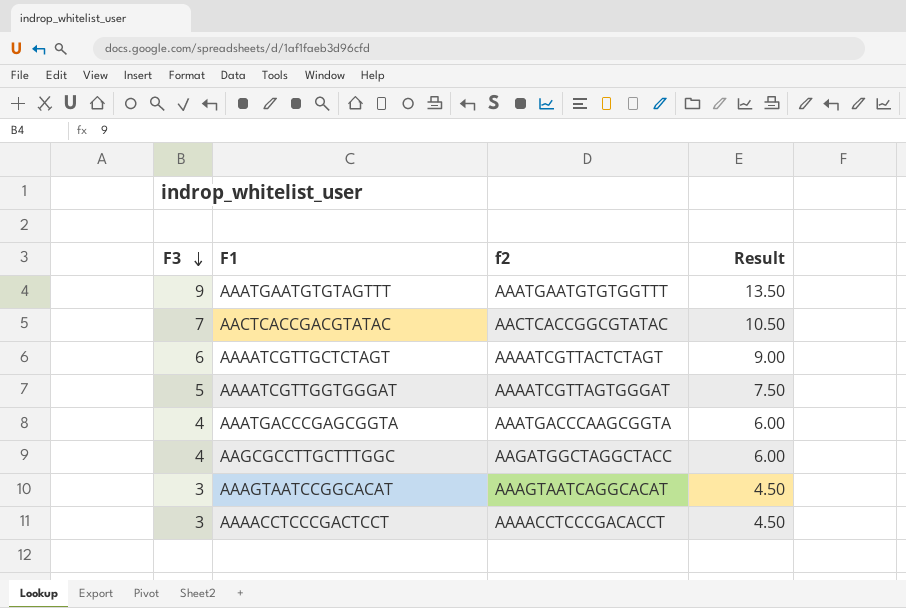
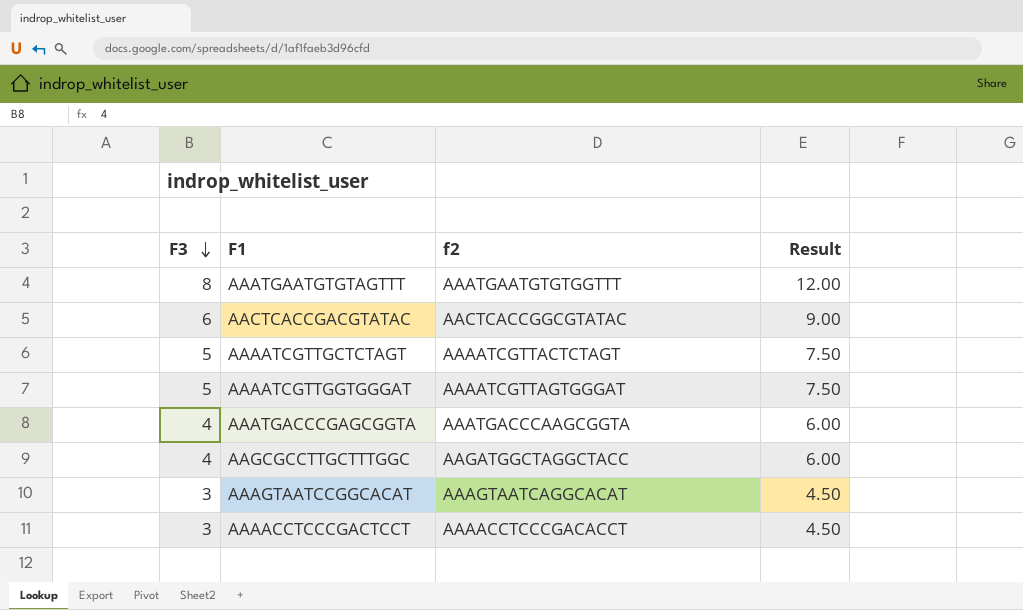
AAATGAATGTGTAGTTT | F3: 9 -> 8
AAATGAATGTGTAGTTT | Result: 13.50 -> 12.00
AACTCACCGACGTATAC | F3: 7 -> 6
AACTCACCGACGTATAC | Result: 10.50 -> 9.00
AAAATCGTTGCTCTAGT | F3: 6 -> 5
AAAATCGTTGCTCTAGT | Result: 9.00 -> 7.50

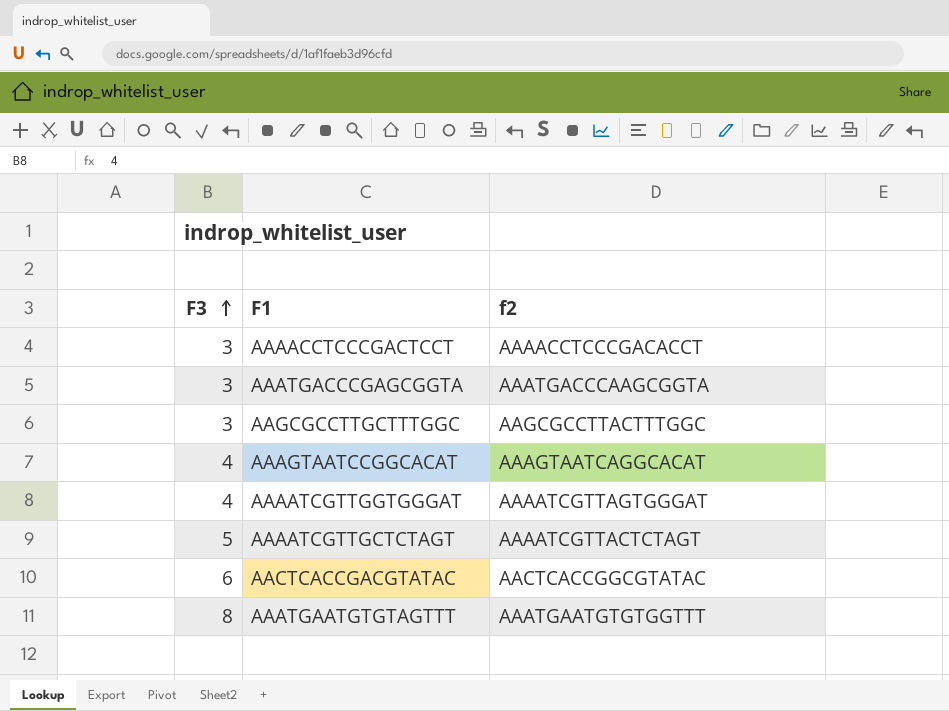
row order: F3 descending -> F3 ascending
column Result | formula: [F3] * 1.5 -> none
AAATGACCCGAGCGGTA | F3: 4 -> 3
AAGCGCCTTGCTTTGGC | F3: 4 -> 3
AAGCGCCTTGCTTTGGC | f2: AAGATGGCTAGGCTACC -> AAGCGCCTTACTTTGGC
AAAGTAATCCGGCACAT | F3: 3 -> 4
AAAATCGTTGGTGGGAT | F3: 5 -> 4

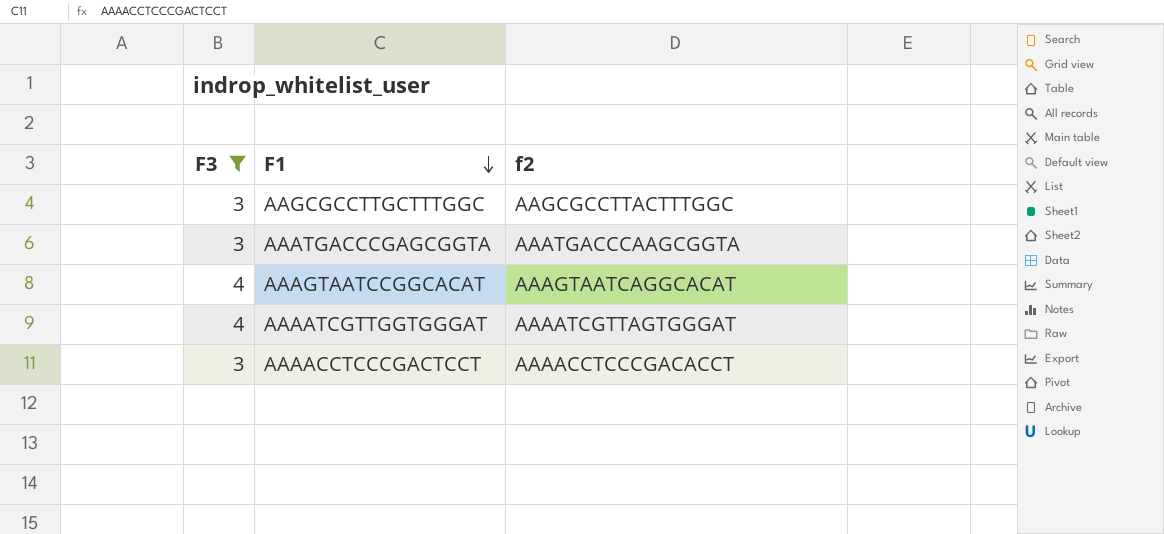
filter: none -> F3 <= 4
row order: F3 ascending -> F1 descending

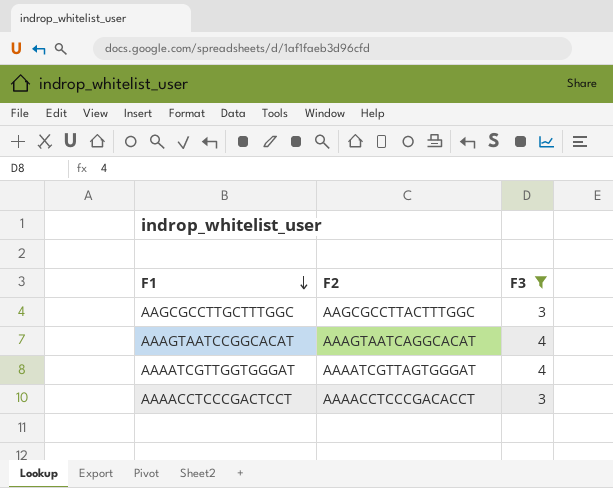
column name: f2 -> F2
column F3 | position: 1 -> 3
row AAATGACCCGAGCGGTA: 3 | AAATGACCCAAGCGGTA -> none

